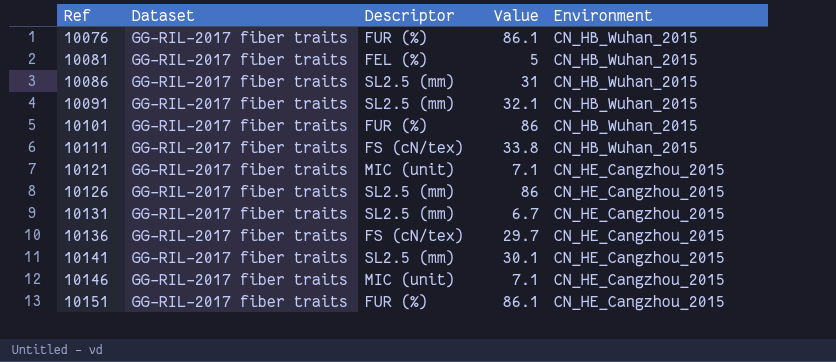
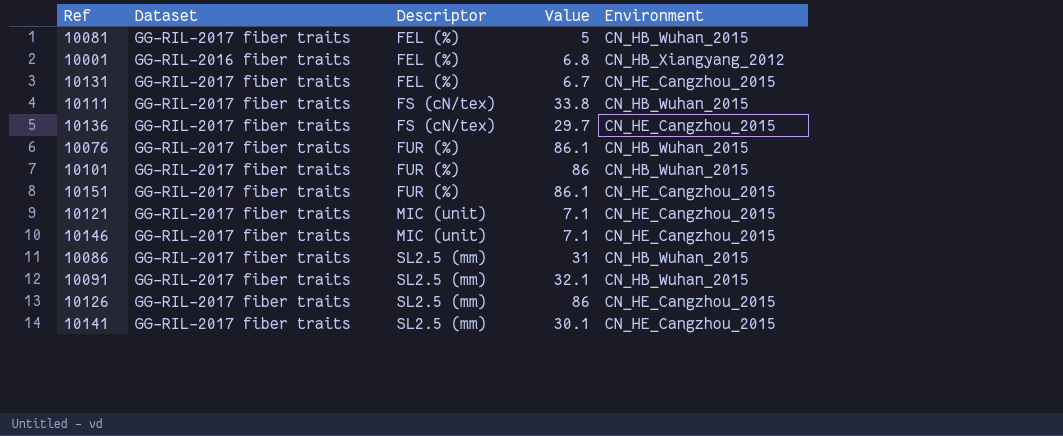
row order: Ref ascending -> Descriptor ascending
row 10001: none -> GG-RIL-2016 fiber traits | FEL (%) | 6.8 | CN_HB_Xiangyang_2012
10131 | Descriptor: SL2.5 (mm) -> FEL (%)

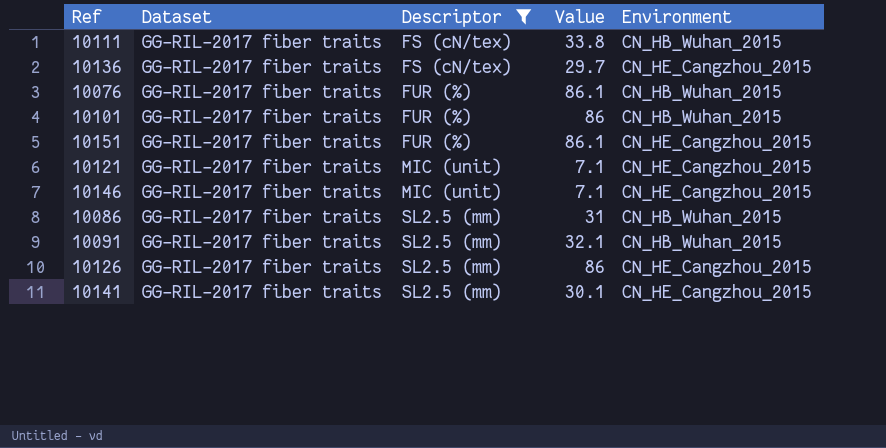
filter: none -> Descriptor != FEL (%)

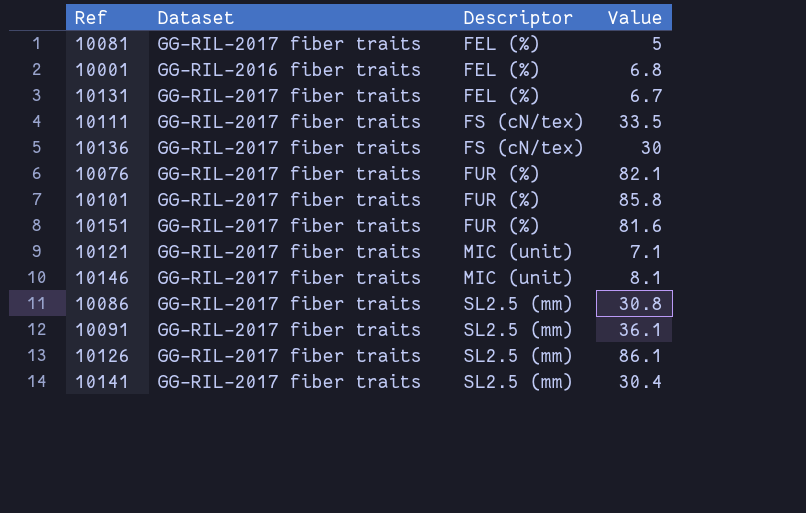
filter: Descriptor != FEL (%) -> none
column Environment | position: 5 -> none
10111 | Value: 33.8 -> 33.5
10136 | Value: 29.7 -> 30
10076 | Value: 86.1 -> 82.1
10101 | Value: 86 -> 85.8
10151 | Value: 86.1 -> 81.6
10146 | Value: 7.1 -> 8.1
10086 | Value: 31 -> 30.8
10091 | Value: 32.1 -> 36.1
10126 | Value: 86 -> 86.1
10141 | Value: 30.1 -> 30.4

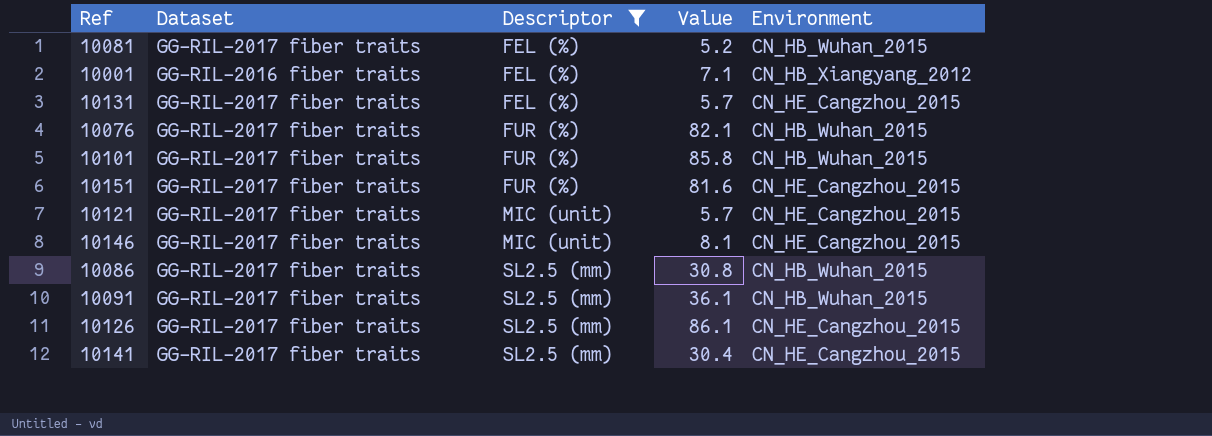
filter: none -> Descriptor != FS (cN/tex)
column Environment | position: none -> 5
10081 | Value: 5 -> 5.2
10001 | Value: 6.8 -> 7.1
10131 | Value: 6.7 -> 5.7
10121 | Value: 7.1 -> 5.7

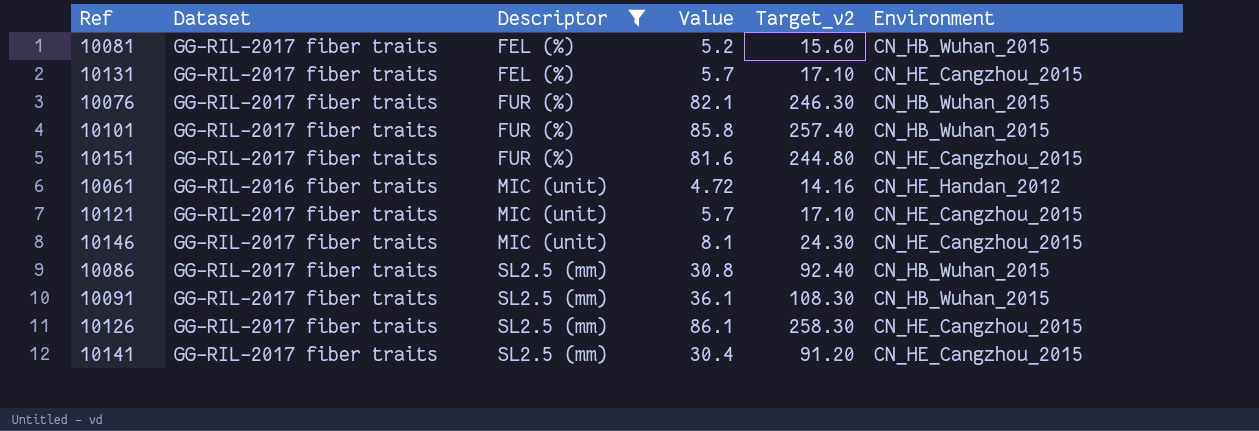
column Target_v2 | formula: none -> [Value] * 3
row 10001: GG-RIL-2016 fiber traits | FEL (%) | 7.1 | CN_HB_Xiangyang_2012 -> none
row 10061: none -> GG-RIL-2016 fiber traits | MIC (unit) | 4.72 | 14.16 | CN_HE_Handan_2012

